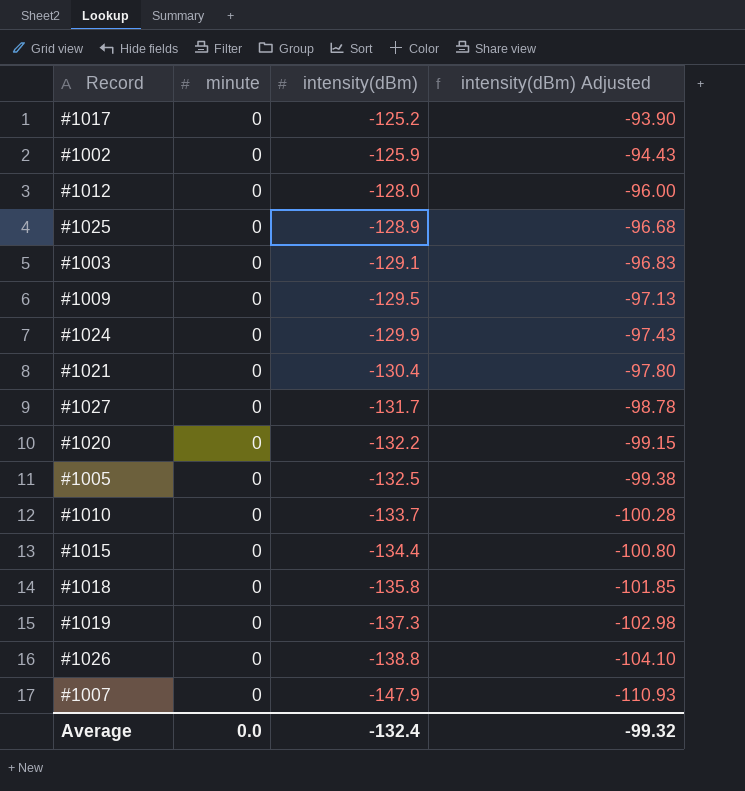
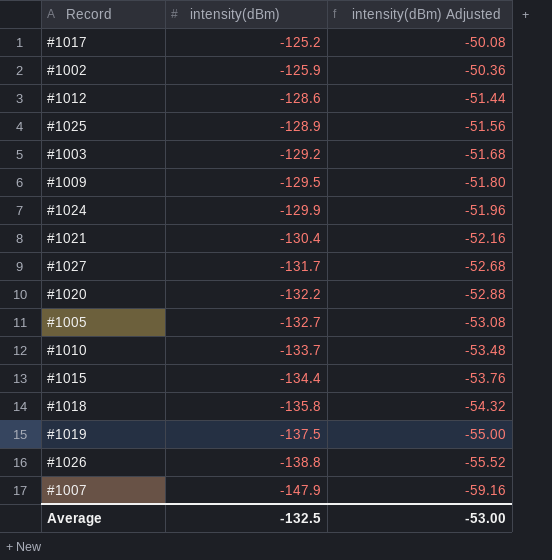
column minute | position: 2 -> none
column intensity(dBm) Adjusted | formula: [intensity(dBm)] * 0.75 -> [intensity(dBm)] * 0.4
#1012 | intensity(dBm): -128.0 -> -128.6
#1003 | intensity(dBm): -129.1 -> -129.2
#1005 | intensity(dBm): -132.5 -> -132.7
#1019 | intensity(dBm): -137.3 -> -137.5
Average | intensity(dBm): -132.4 -> -132.5
Average | intensity(dBm) Adjusted: -99.32 -> -53.00

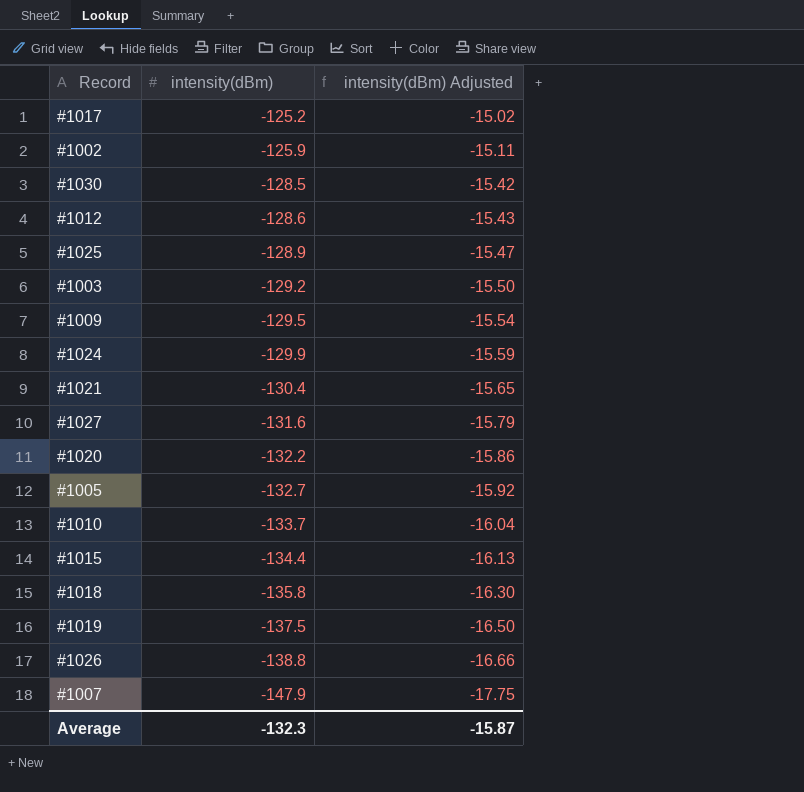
column intensity(dBm) Adjusted | formula: [intensity(dBm)] * 0.4 -> [intensity(dBm)] * 0.12
row #1030: none -> -128.5 | -15.42
#1027 | intensity(dBm): -131.7 -> -131.6
Average | intensity(dBm): -132.5 -> -132.3
Average | intensity(dBm) Adjusted: -53.00 -> -15.87

